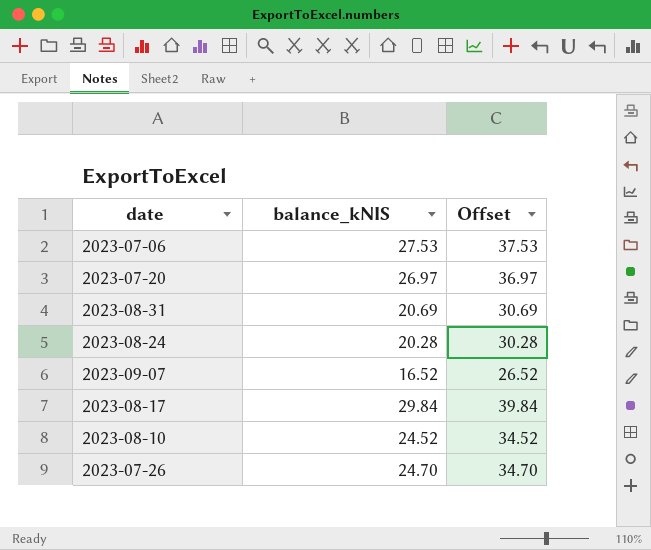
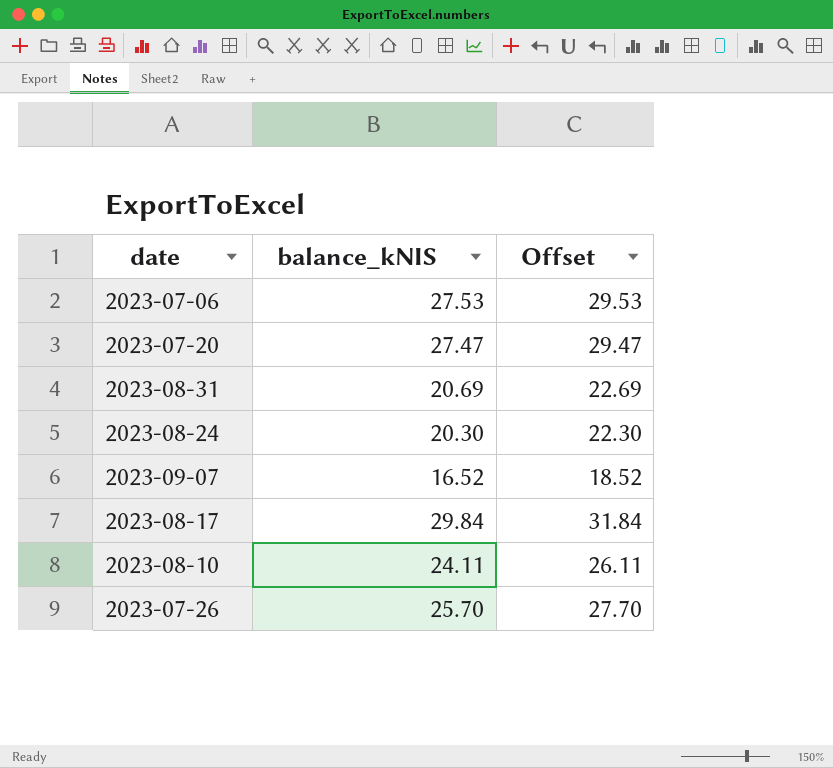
column Offset | formula: [balance_kNIS] + 10 -> [balance_kNIS] + 2
2023-07-20 | balance_kNIS: 26.97 -> 27.47
2023-08-24 | balance_kNIS: 20.28 -> 20.30
2023-08-10 | balance_kNIS: 24.52 -> 24.11
2023-07-26 | balance_kNIS: 24.70 -> 25.70

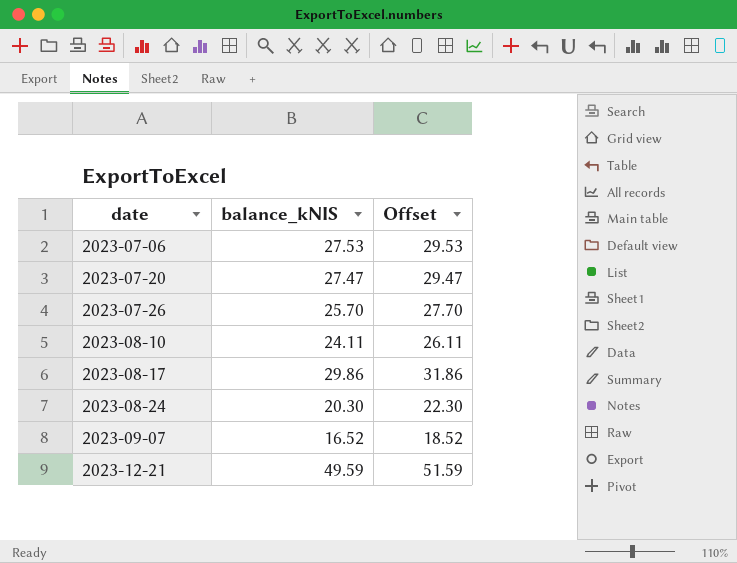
row order: none -> date ascending
row 2023-08-31: 20.69 | 22.69 -> none
2023-08-17 | balance_kNIS: 29.84 -> 29.86
2023-08-17 | Offset: 31.84 -> 31.86
row 2023-12-21: none -> 49.59 | 51.59

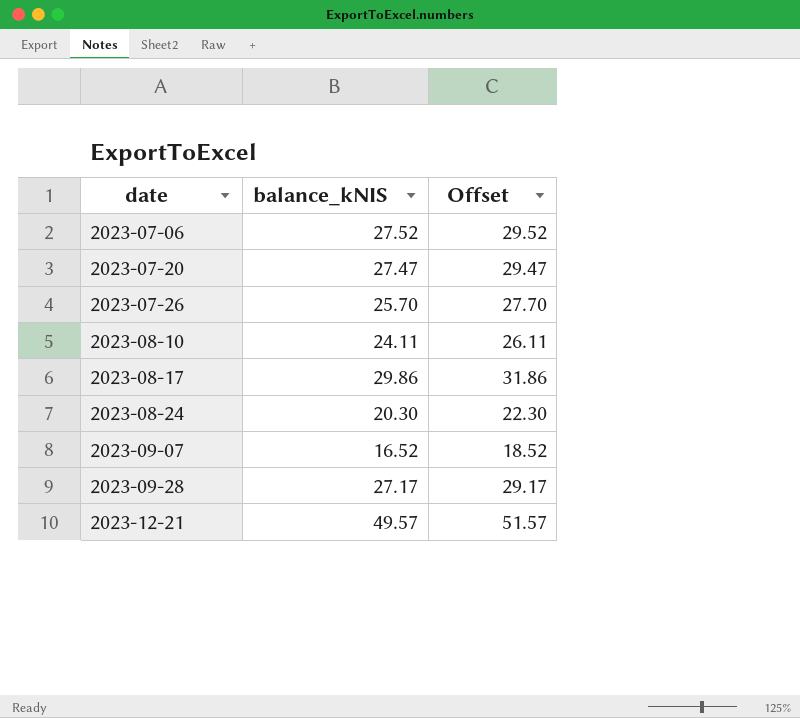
2023-07-06 | balance_kNIS: 27.53 -> 27.52
2023-07-06 | Offset: 29.53 -> 29.52
row 2023-09-28: none -> 27.17 | 29.17
2023-12-21 | balance_kNIS: 49.59 -> 49.57
2023-12-21 | Offset: 51.59 -> 51.57

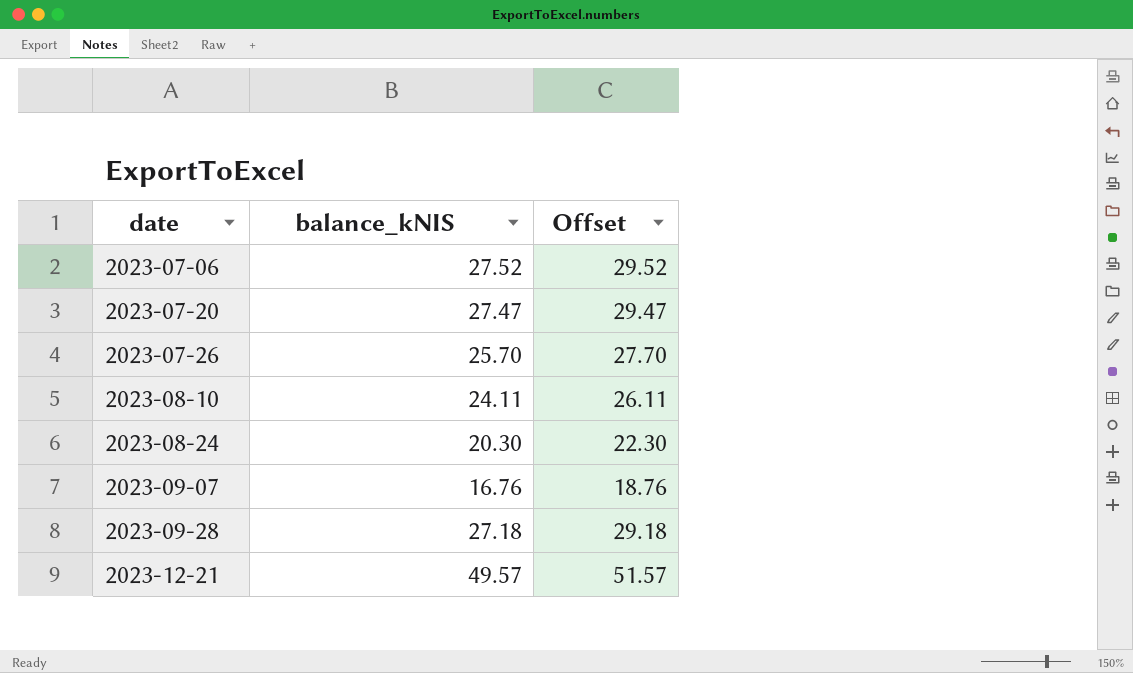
row 2023-08-17: 29.86 | 31.86 -> none
2023-09-07 | balance_kNIS: 16.52 -> 16.76
2023-09-07 | Offset: 18.52 -> 18.76
2023-09-28 | balance_kNIS: 27.17 -> 27.18
2023-09-28 | Offset: 29.17 -> 29.18

